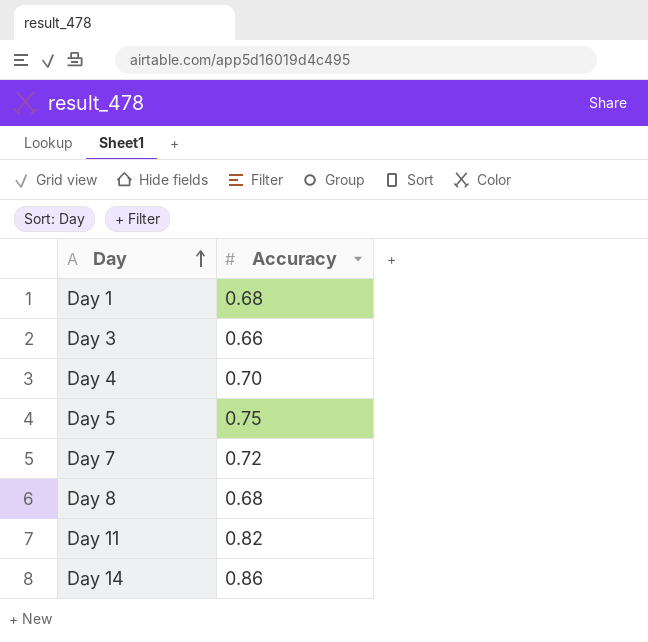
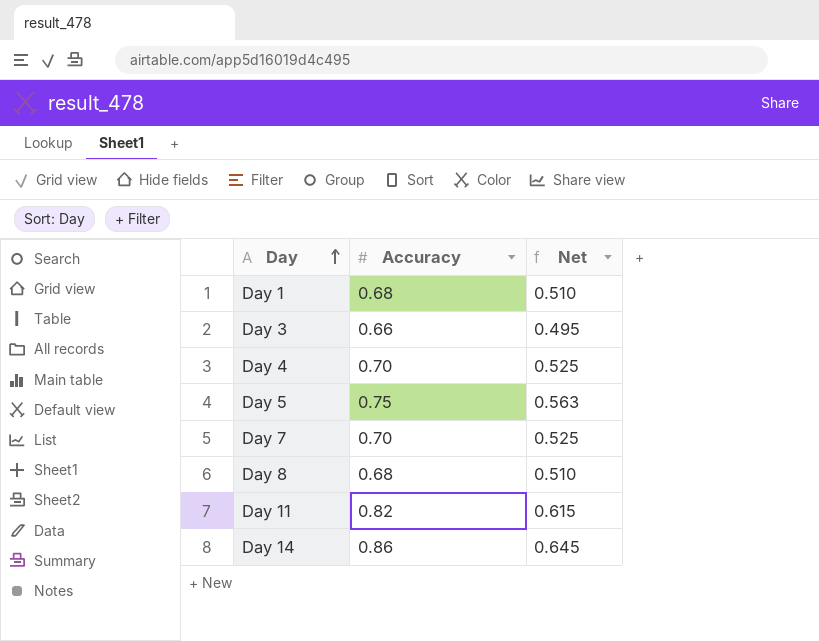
column Net | formula: none -> [Accuracy] * 0.75
Day 7 | Accuracy: 0.72 -> 0.70

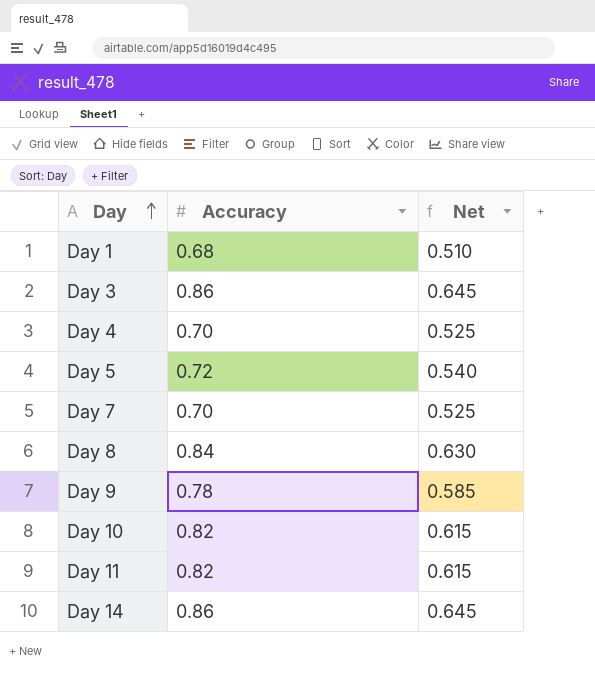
Day 3 | Accuracy: 0.66 -> 0.86
Day 3 | Net: 0.495 -> 0.645
Day 5 | Accuracy: 0.75 -> 0.72
Day 5 | Net: 0.563 -> 0.540
Day 8 | Accuracy: 0.68 -> 0.84
Day 8 | Net: 0.510 -> 0.630
row Day 9: none -> 0.78 | 0.585
row Day 10: none -> 0.82 | 0.615

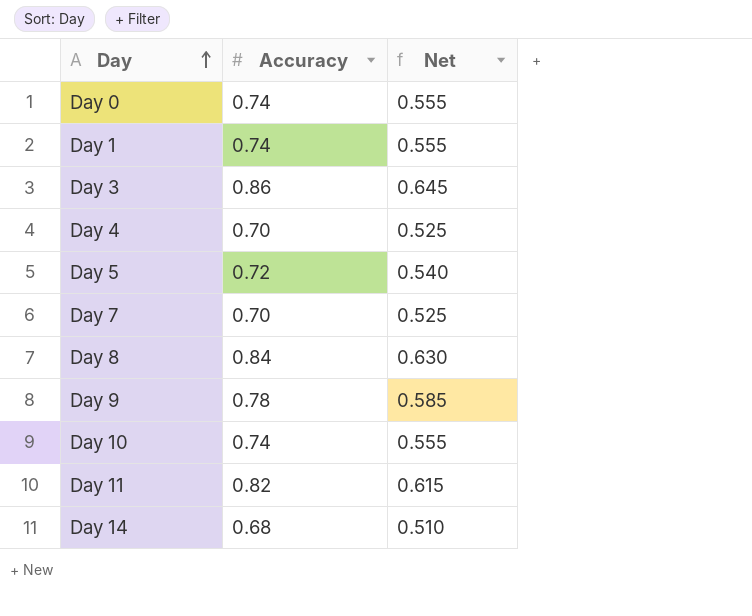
row Day 0: none -> 0.74 | 0.555
Day 1 | Accuracy: 0.68 -> 0.74
Day 1 | Net: 0.510 -> 0.555
Day 10 | Accuracy: 0.82 -> 0.74
Day 10 | Net: 0.615 -> 0.555
Day 14 | Accuracy: 0.86 -> 0.68
Day 14 | Net: 0.645 -> 0.510

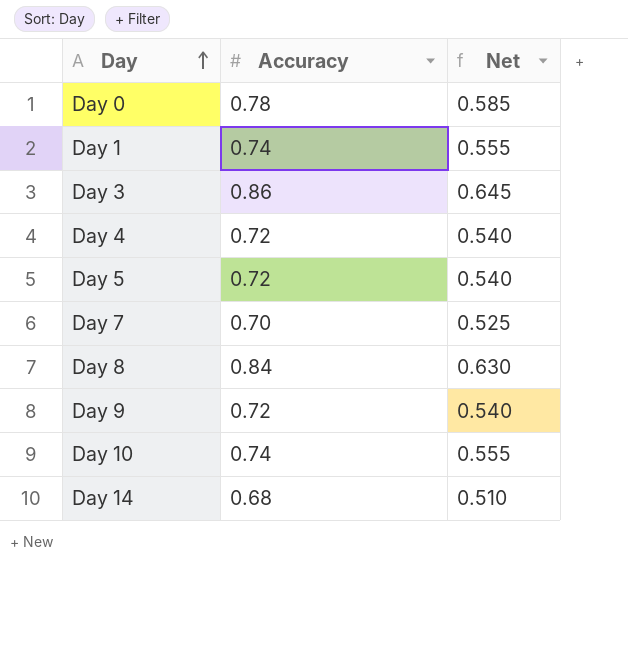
row Day 11: 0.82 | 0.615 -> none
Day 0 | Accuracy: 0.74 -> 0.78
Day 0 | Net: 0.555 -> 0.585
Day 4 | Accuracy: 0.70 -> 0.72
Day 4 | Net: 0.525 -> 0.540
Day 9 | Accuracy: 0.78 -> 0.72
Day 9 | Net: 0.585 -> 0.540

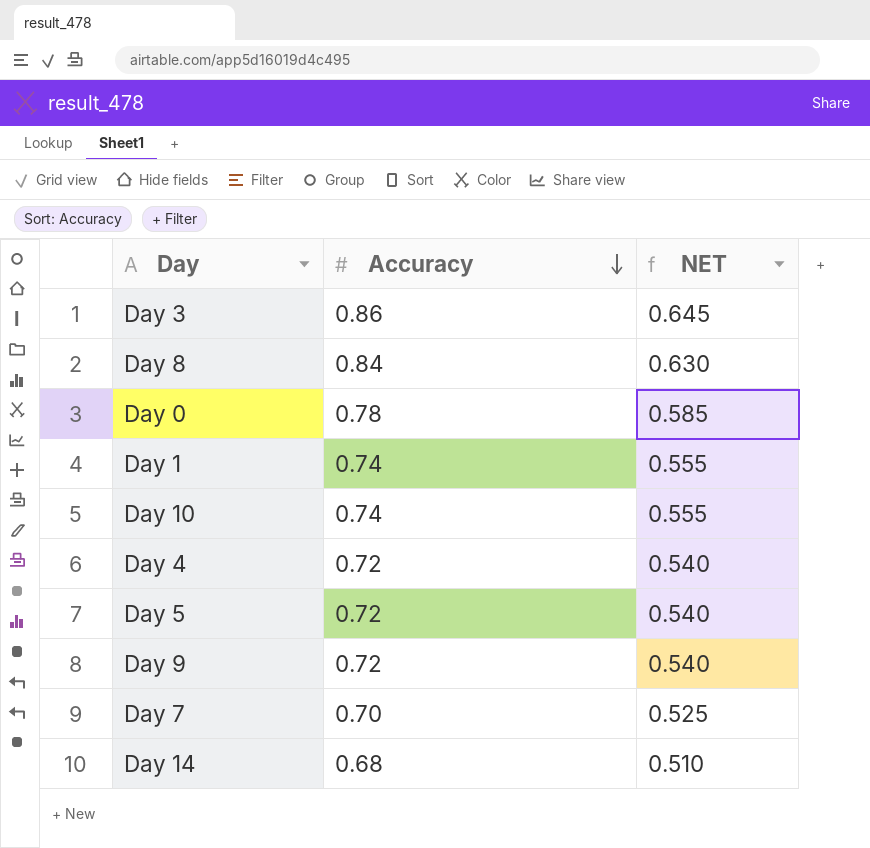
row order: Day ascending -> Accuracy descending
column name: Net -> NET

